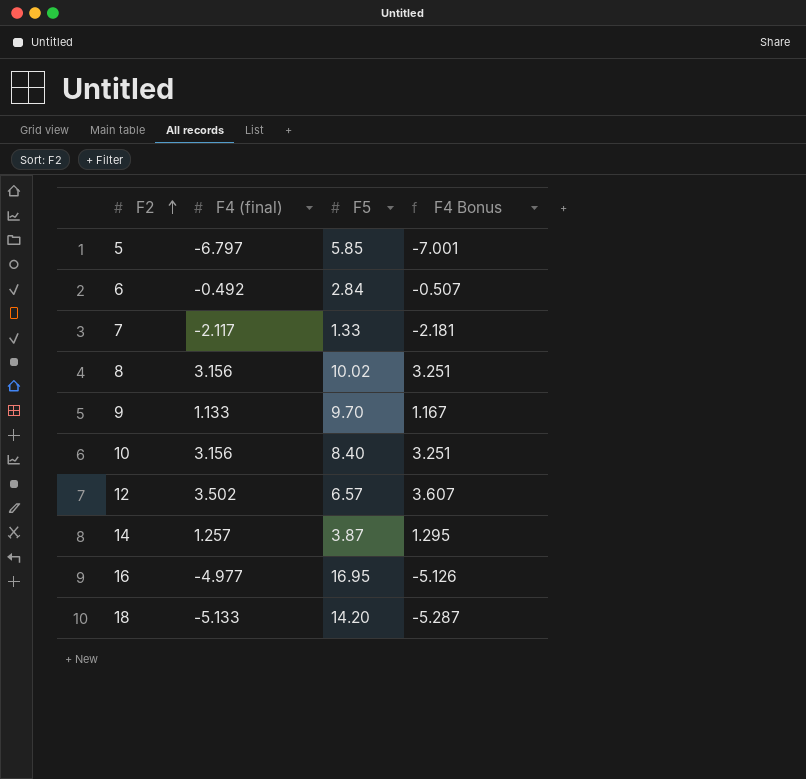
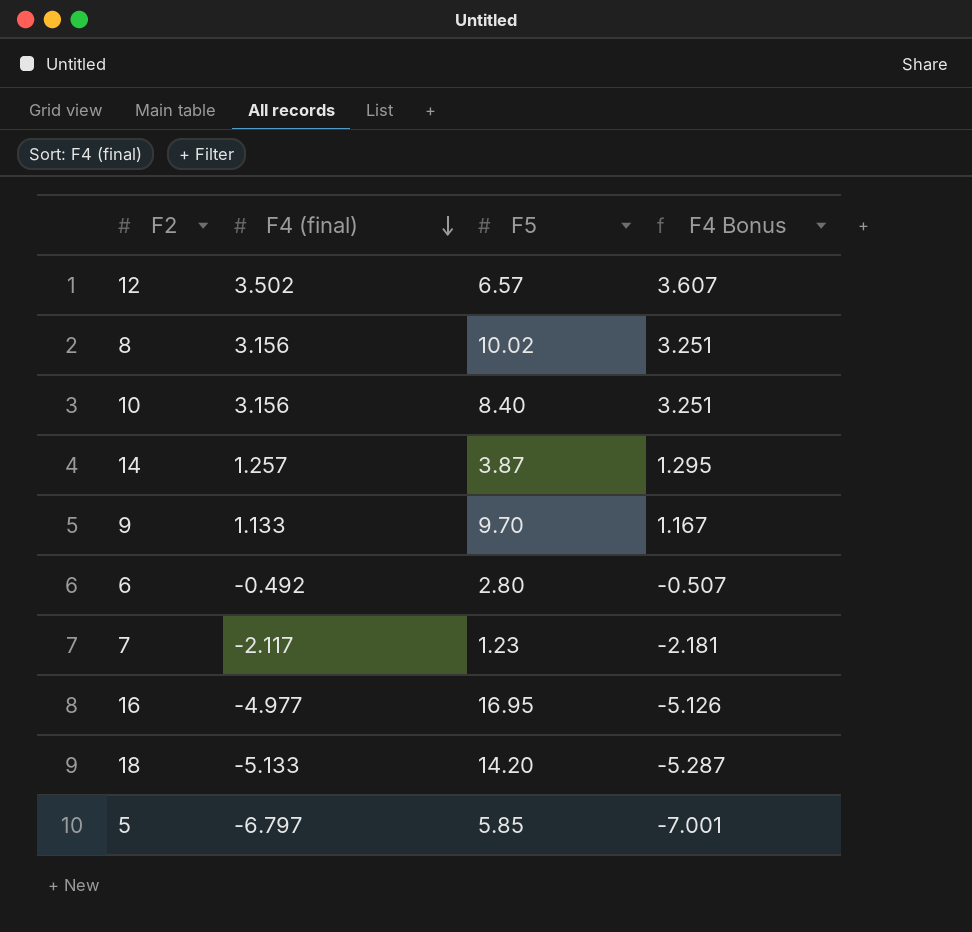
row order: F2 ascending -> F4 (final) descending
6 | F5: 2.84 -> 2.80
7 | F5: 1.33 -> 1.23

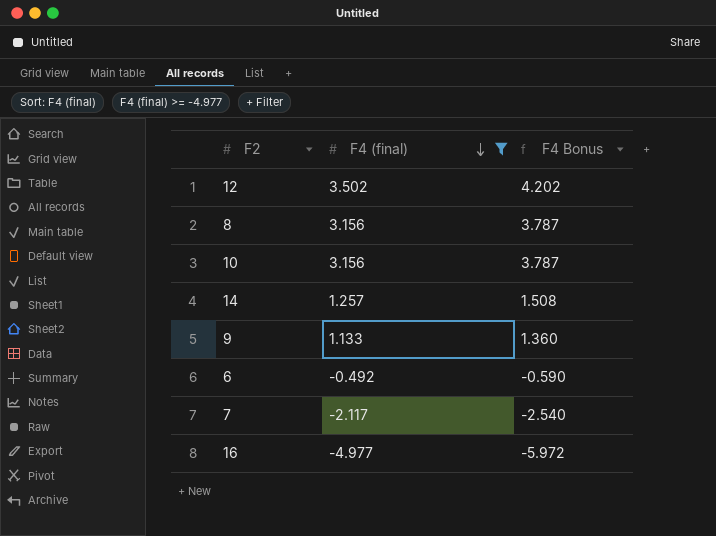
filter: none -> F4 (final) >= -4.977
column F5 | position: 3 -> none
column F4 Bonus | formula: [F4 (final)] * 1.03 -> [F4 (final)] * 1.2

